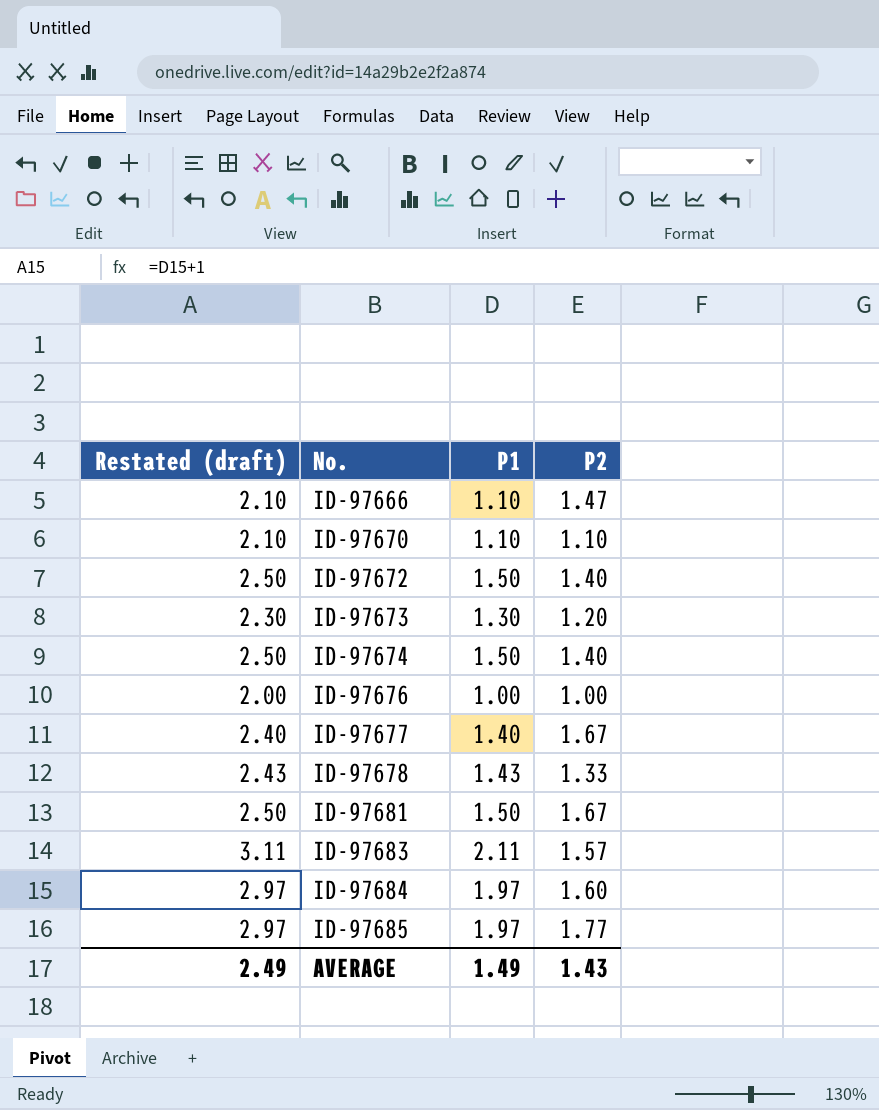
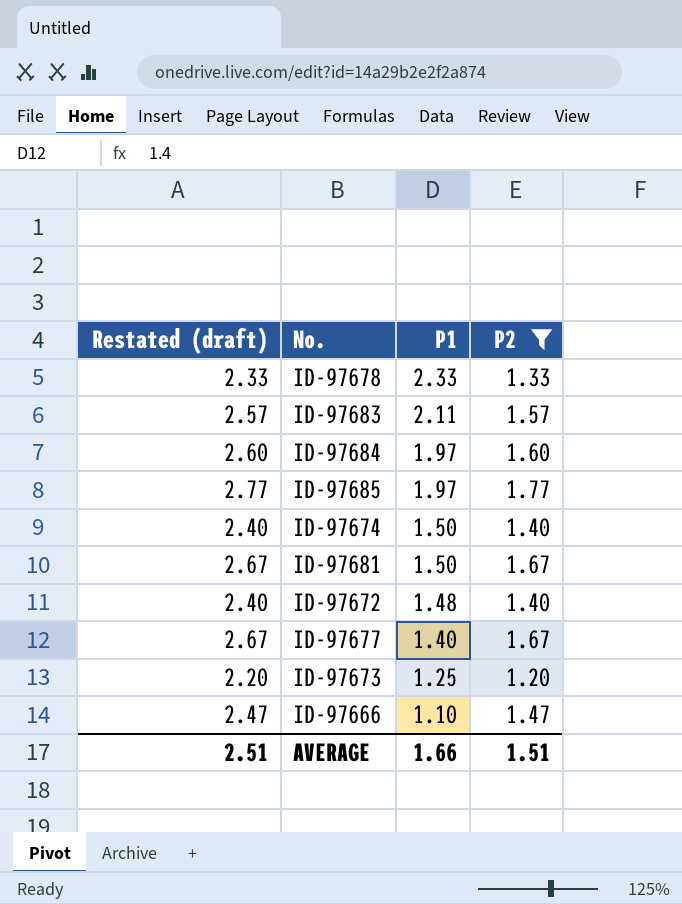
filter: none -> P2 >= 1.20
row order: No. ascending -> P1 descending
column Restated (draft) | formula: [P1] + 1 -> [P2] + 1
ID-97678 | P1: 1.43 -> 2.33
ID-97672 | P1: 1.50 -> 1.48
ID-97673 | P1: 1.30 -> 1.25
AVERAGE | Restated (draft): 2.49 -> 2.51
AVERAGE | P1: 1.49 -> 1.66
AVERAGE | P2: 1.43 -> 1.51

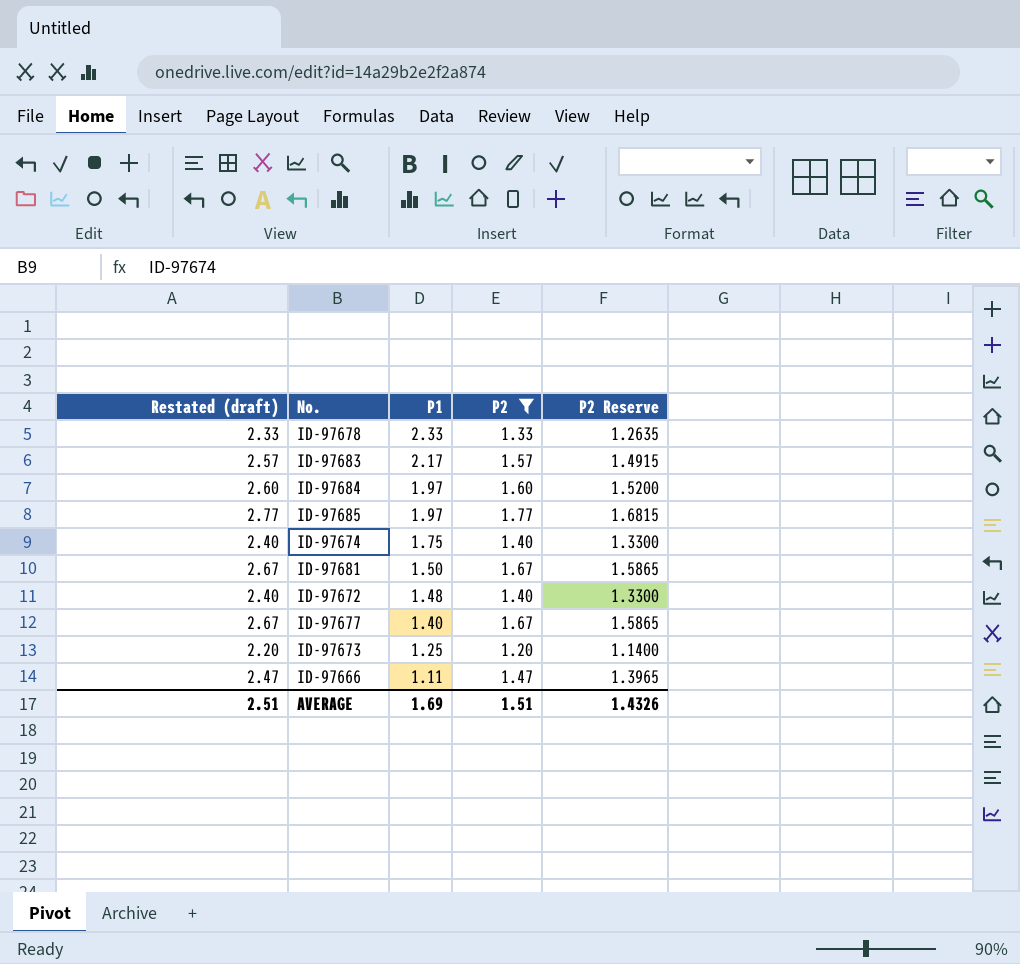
column P2 Reserve | formula: none -> [P2] * 0.95
ID-97683 | P1: 2.11 -> 2.17
ID-97674 | P1: 1.50 -> 1.75
ID-97666 | P1: 1.10 -> 1.11
AVERAGE | P1: 1.66 -> 1.69

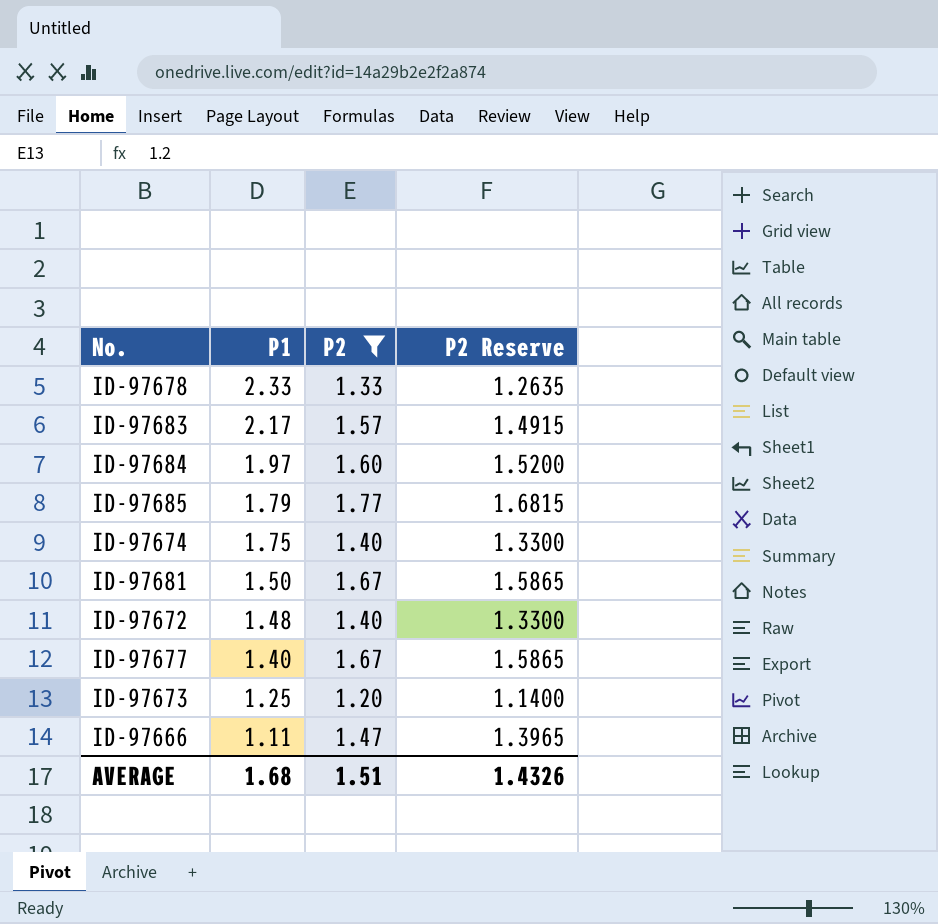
column Restated (draft) | formula: [P2] + 1 -> none
ID-97685 | P1: 1.97 -> 1.79
AVERAGE | P1: 1.69 -> 1.68

